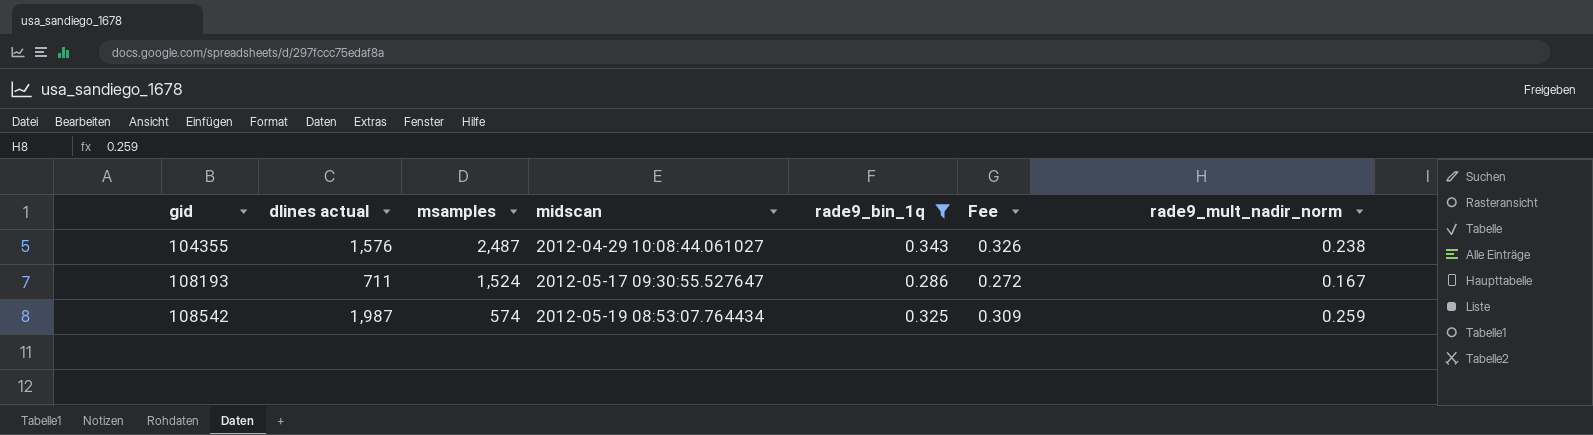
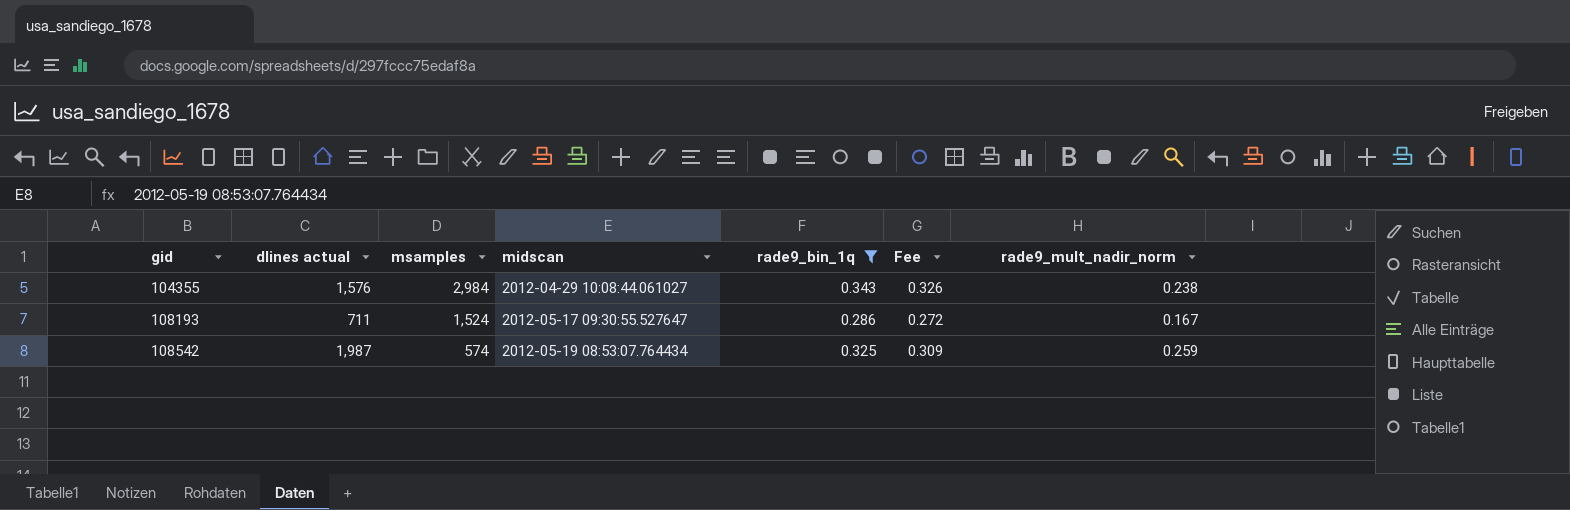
104355 | msamples: 2,487 -> 2,984

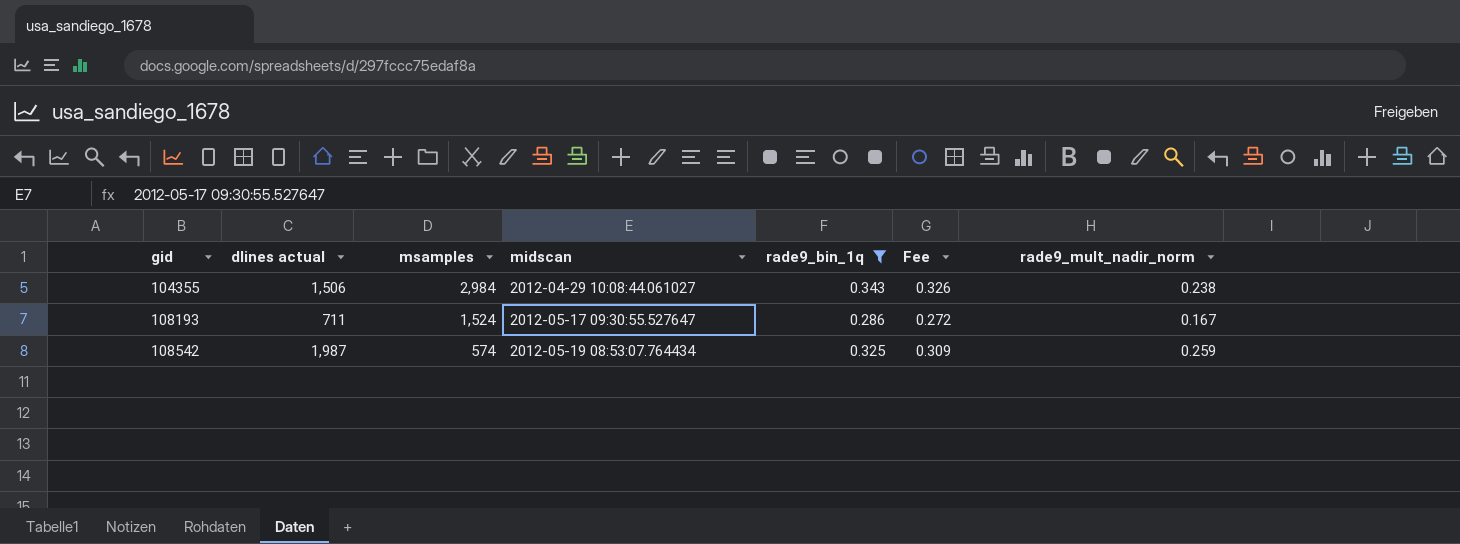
104355 | dlines actual: 1,576 -> 1,506

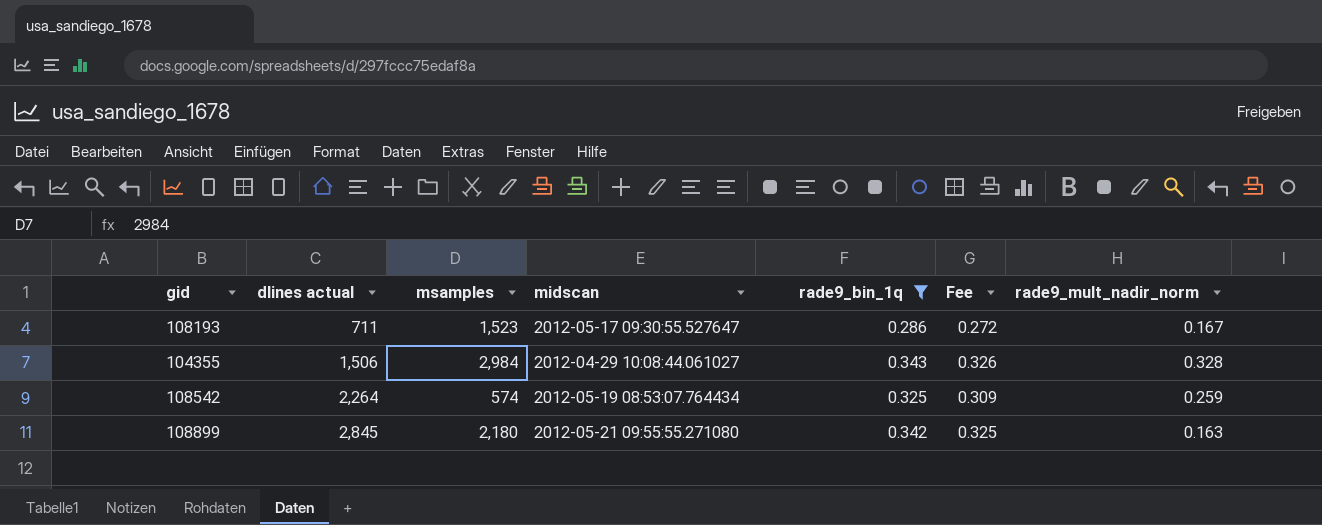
row order: gid ascending -> dlines actual ascending
108193 | msamples: 1,524 -> 1,523
104355 | rade9_mult_nadir_norm: 0.238 -> 0.328
108542 | dlines actual: 1,987 -> 2,264
row 108899: none -> 2,845 | 2,180 | 2012-05-21 09:55:55.271080 | 0.342 | 0.325 | 0.163

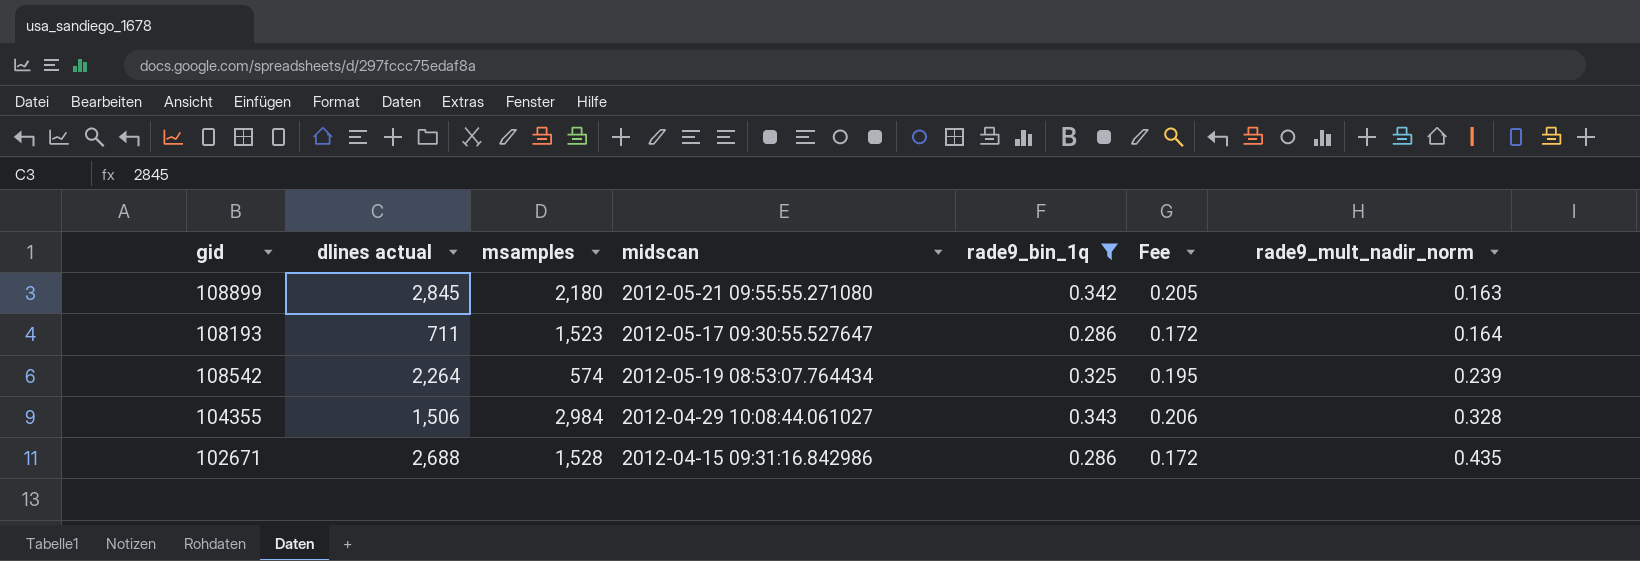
row order: dlines actual ascending -> rade9_mult_nadir_norm ascending
column Fee | formula: [rade9_bin_1q] * 0.95 -> [rade9_bin_1q] * 0.6
108193 | rade9_mult_nadir_norm: 0.167 -> 0.164
108542 | rade9_mult_nadir_norm: 0.259 -> 0.239
row 102671: none -> 2,688 | 1,528 | 2012-04-15 09:31:16.842986 | 0.286 | 0.172 | 0.435

